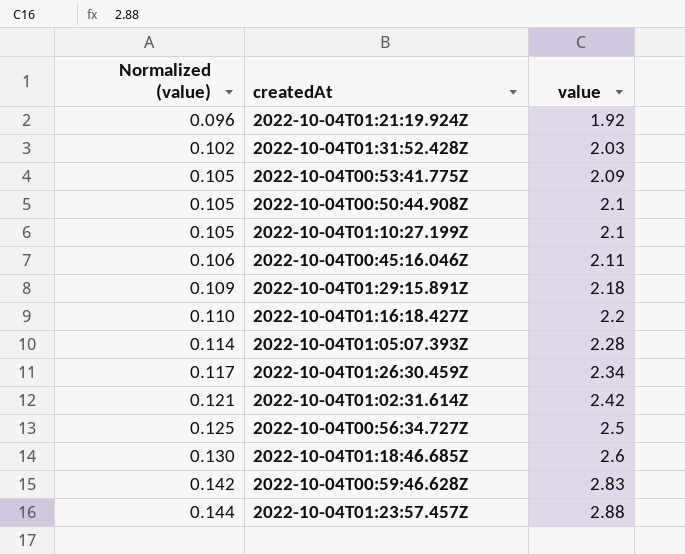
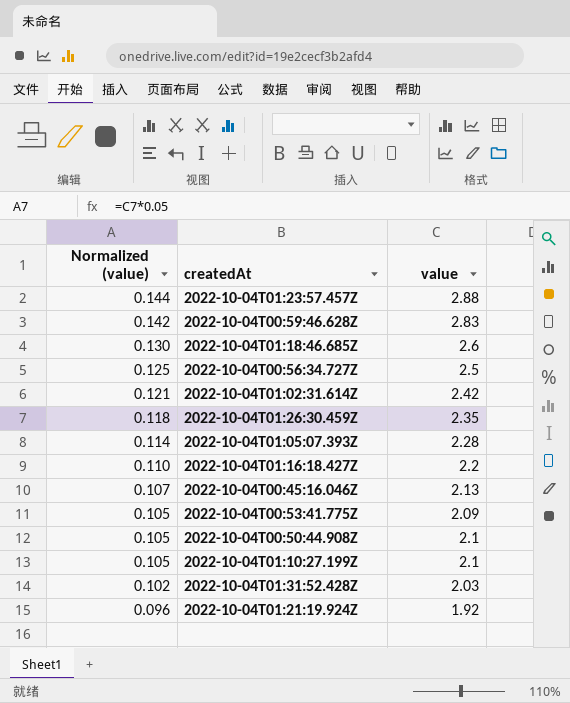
row order: Normalized (value) ascending -> Normalized (value) descending
row 2022-10-04T01:29:15.891Z: 0.109 | 2.18 -> none
2022-10-04T01:26:30.459Z | Normalized (value): 0.117 -> 0.118
2022-10-04T01:26:30.459Z | value: 2.34 -> 2.35
2022-10-04T00:45:16.046Z | Normalized (value): 0.106 -> 0.107
2022-10-04T00:45:16.046Z | value: 2.11 -> 2.13

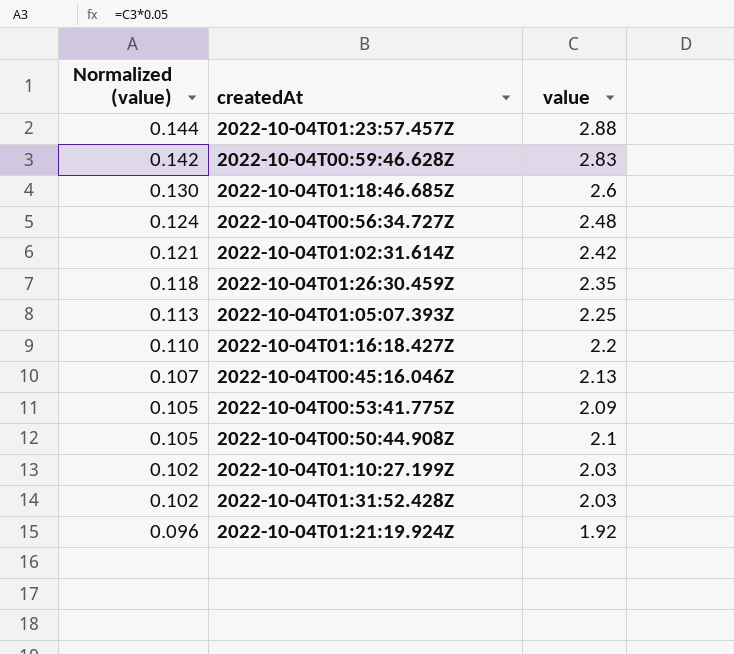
2022-10-04T00:56:34.727Z | Normalized (value): 0.125 -> 0.124
2022-10-04T00:56:34.727Z | value: 2.5 -> 2.48
2022-10-04T01:05:07.393Z | Normalized (value): 0.114 -> 0.113
2022-10-04T01:05:07.393Z | value: 2.28 -> 2.25
2022-10-04T01:10:27.199Z | Normalized (value): 0.105 -> 0.102
2022-10-04T01:10:27.199Z | value: 2.1 -> 2.03

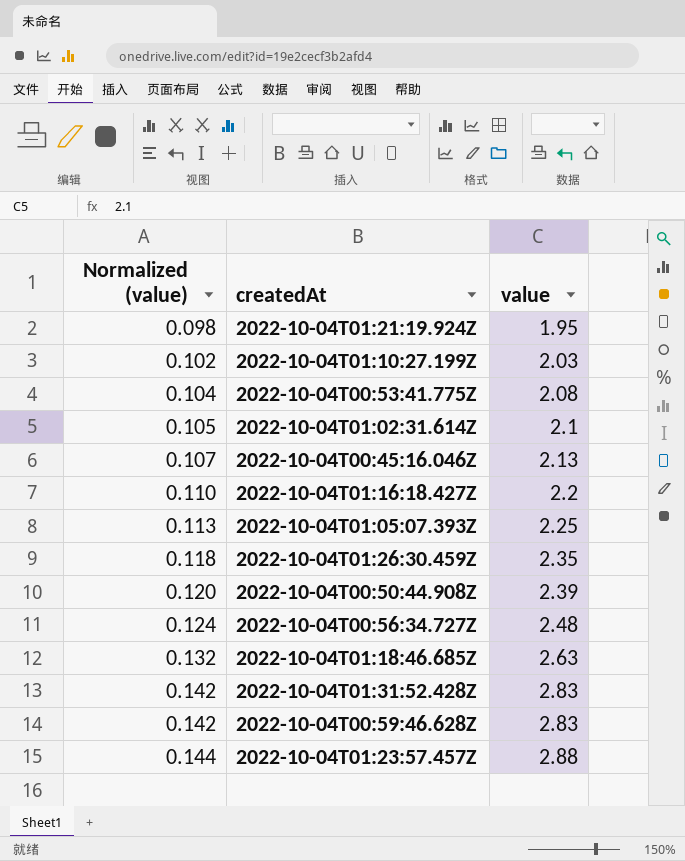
row order: Normalized (value) descending -> Normalized (value) ascending
2022-10-04T01:21:19.924Z | Normalized (value): 0.096 -> 0.098
2022-10-04T01:21:19.924Z | value: 1.92 -> 1.95
2022-10-04T00:53:41.775Z | Normalized (value): 0.105 -> 0.104
2022-10-04T00:53:41.775Z | value: 2.09 -> 2.08
2022-10-04T01:02:31.614Z | Normalized (value): 0.121 -> 0.105
2022-10-04T01:02:31.614Z | value: 2.42 -> 2.1
2022-10-04T00:50:44.908Z | Normalized (value): 0.105 -> 0.120
2022-10-04T00:50:44.908Z | value: 2.1 -> 2.39
2022-10-04T01:18:46.685Z | Normalized (value): 0.130 -> 0.132
2022-10-04T01:18:46.685Z | value: 2.6 -> 2.63
2022-10-04T01:31:52.428Z | Normalized (value): 0.102 -> 0.142
2022-10-04T01:31:52.428Z | value: 2.03 -> 2.83

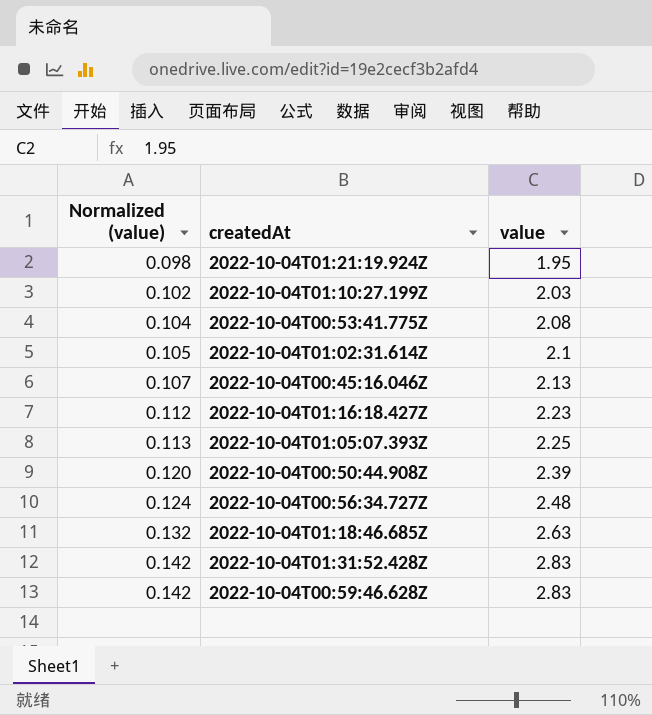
row 2022-10-04T01:26:30.459Z: 0.118 | 2.35 -> none
row 2022-10-04T01:23:57.457Z: 0.144 | 2.88 -> none
2022-10-04T01:16:18.427Z | Normalized (value): 0.110 -> 0.112
2022-10-04T01:16:18.427Z | value: 2.2 -> 2.23

